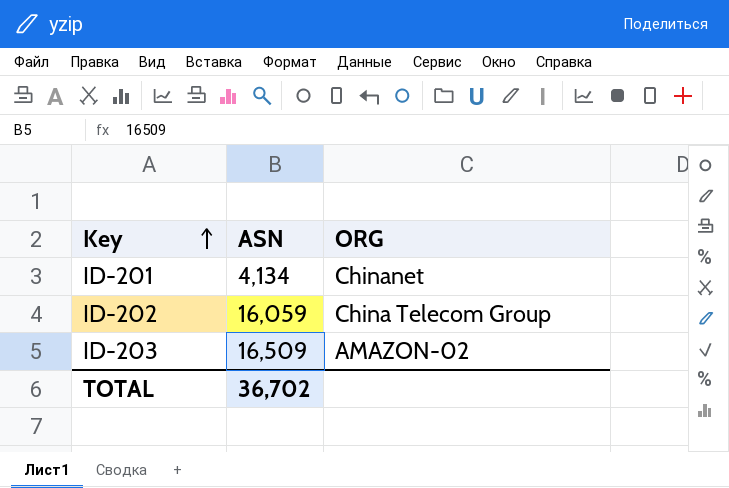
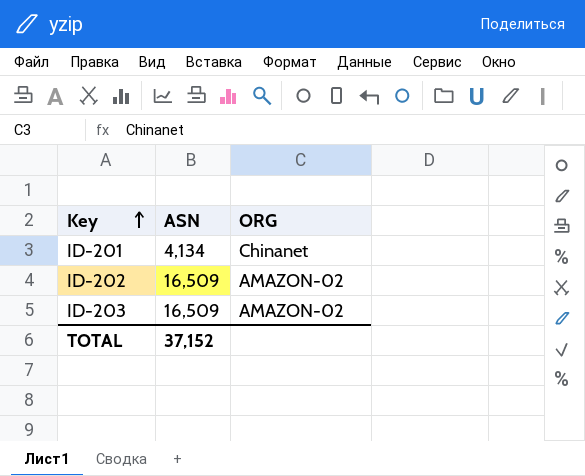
ID-202 | ASN: 16,059 -> 16,509
ID-202 | ORG: China Telecom Group -> AMAZON-02
TOTAL | ASN: 36,702 -> 37,152

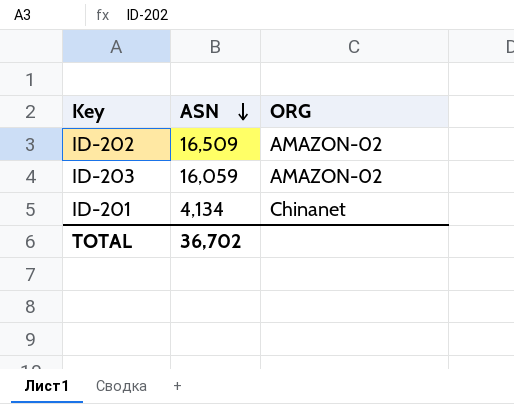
row order: Key ascending -> ASN descending
ID-203 | ASN: 16,509 -> 16,059
TOTAL | ASN: 37,152 -> 36,702

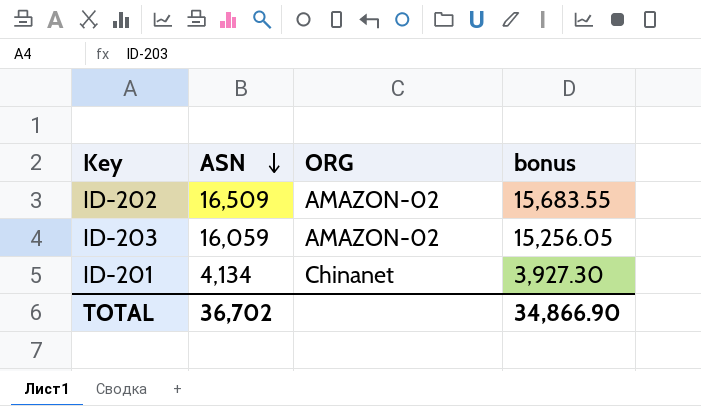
column bonus | formula: none -> [ASN] * 0.95

